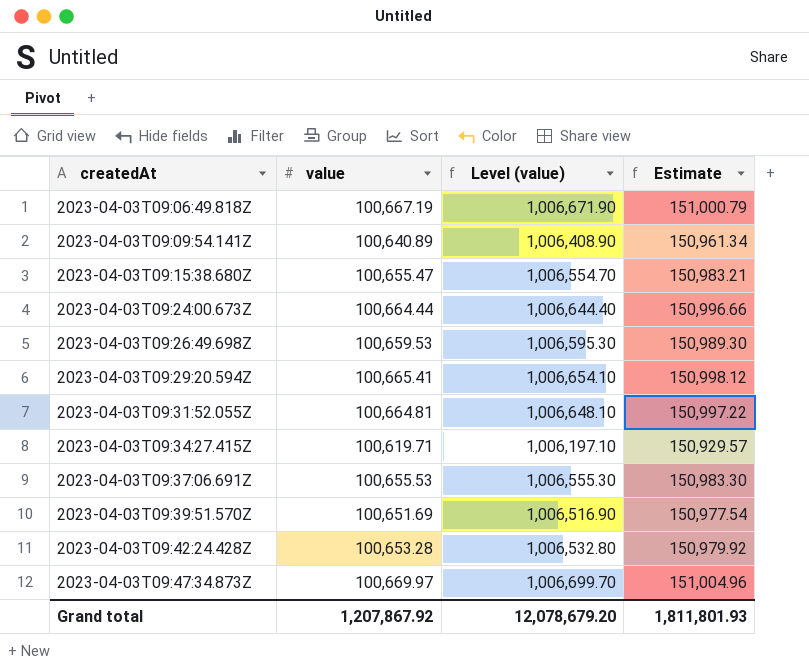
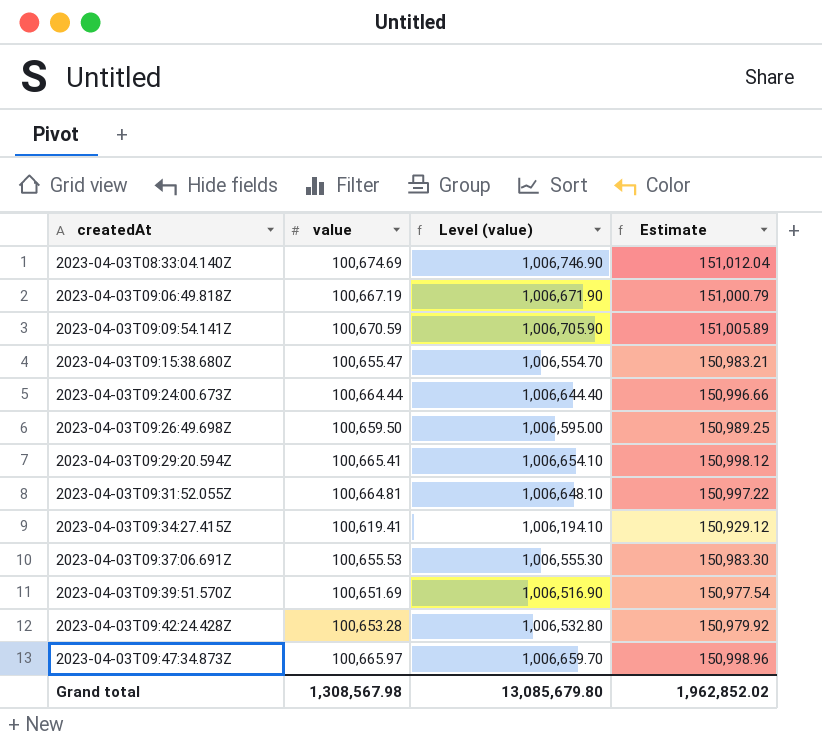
row 2023-04-03T08:33:04.140Z: none -> 100,674.69 | 1,006,746.90 | 151,012.04
2023-04-03T09:09:54.141Z | value: 100,640.89 -> 100,670.59
2023-04-03T09:09:54.141Z | Level (value): 1,006,408.90 -> 1,006,705.90
2023-04-03T09:09:54.141Z | Estimate: 150,961.34 -> 151,005.89
2023-04-03T09:26:49.698Z | value: 100,659.53 -> 100,659.50
2023-04-03T09:26:49.698Z | Level (value): 1,006,595.30 -> 1,006,595.00
2023-04-03T09:26:49.698Z | Estimate: 150,989.30 -> 150,989.25
2023-04-03T09:34:27.415Z | value: 100,619.71 -> 100,619.41
2023-04-03T09:34:27.415Z | Level (value): 1,006,197.10 -> 1,006,194.10
2023-04-03T09:34:27.415Z | Estimate: 150,929.57 -> 150,929.12
2023-04-03T09:47:34.873Z | value: 100,669.97 -> 100,665.97
2023-04-03T09:47:34.873Z | Level (value): 1,006,699.70 -> 1,006,659.70
2023-04-03T09:47:34.873Z | Estimate: 151,004.96 -> 150,998.96
Grand total | value: 1,207,867.92 -> 1,308,567.98
Grand total | Level (value): 12,078,679.20 -> 13,085,679.80
Grand total | Estimate: 1,811,801.93 -> 1,962,852.02

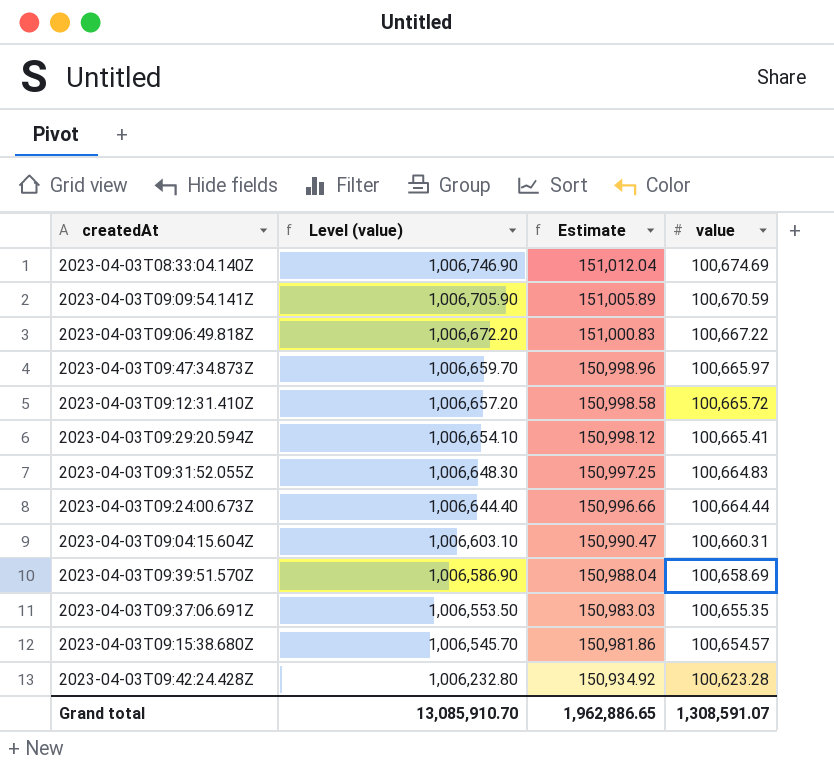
row order: createdAt ascending -> Level (value) descending
column value | position: 2 -> 4
row 2023-04-03T09:26:49.698Z: 100,659.50 | 1,006,595.00 | 150,989.25 -> none
row 2023-04-03T09:34:27.415Z: 100,619.41 | 1,006,194.10 | 150,929.12 -> none
2023-04-03T09:06:49.818Z | Level (value): 1,006,671.90 -> 1,006,672.20
2023-04-03T09:06:49.818Z | Estimate: 151,000.79 -> 151,000.83
2023-04-03T09:06:49.818Z | value: 100,667.19 -> 100,667.22
row 2023-04-03T09:12:31.410Z: none -> 1,006,657.20 | 150,998.58 | 100,665.72
2023-04-03T09:31:52.055Z | Level (value): 1,006,648.10 -> 1,006,648.30
2023-04-03T09:31:52.055Z | Estimate: 150,997.22 -> 150,997.25
2023-04-03T09:31:52.055Z | value: 100,664.81 -> 100,664.83
row 2023-04-03T09:04:15.604Z: none -> 1,006,603.10 | 150,990.47 | 100,660.31
2023-04-03T09:39:51.570Z | Level (value): 1,006,516.90 -> 1,006,586.90
2023-04-03T09:39:51.570Z | Estimate: 150,977.54 -> 150,988.04
2023-04-03T09:39:51.570Z | value: 100,651.69 -> 100,658.69
2023-04-03T09:37:06.691Z | Level (value): 1,006,555.30 -> 1,006,553.50
2023-04-03T09:37:06.691Z | Estimate: 150,983.30 -> 150,983.03
2023-04-03T09:37:06.691Z | value: 100,655.53 -> 100,655.35
2023-04-03T09:15:38.680Z | Level (value): 1,006,554.70 -> 1,006,545.70
2023-04-03T09:15:38.680Z | Estimate: 150,983.21 -> 150,981.86
2023-04-03T09:15:38.680Z | value: 100,655.47 -> 100,654.57
2023-04-03T09:42:24.428Z | Level (value): 1,006,532.80 -> 1,006,232.80
2023-04-03T09:42:24.428Z | Estimate: 150,979.92 -> 150,934.92
2023-04-03T09:42:24.428Z | value: 100,653.28 -> 100,623.28
Grand total | Level (value): 13,085,679.80 -> 13,085,910.70
Grand total | Estimate: 1,962,852.02 -> 1,962,886.65
Grand total | value: 1,308,567.98 -> 1,308,591.07

